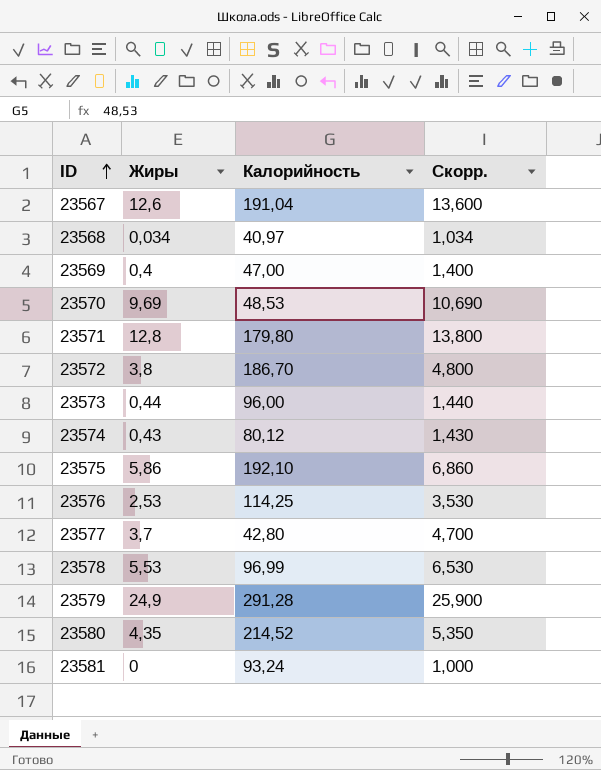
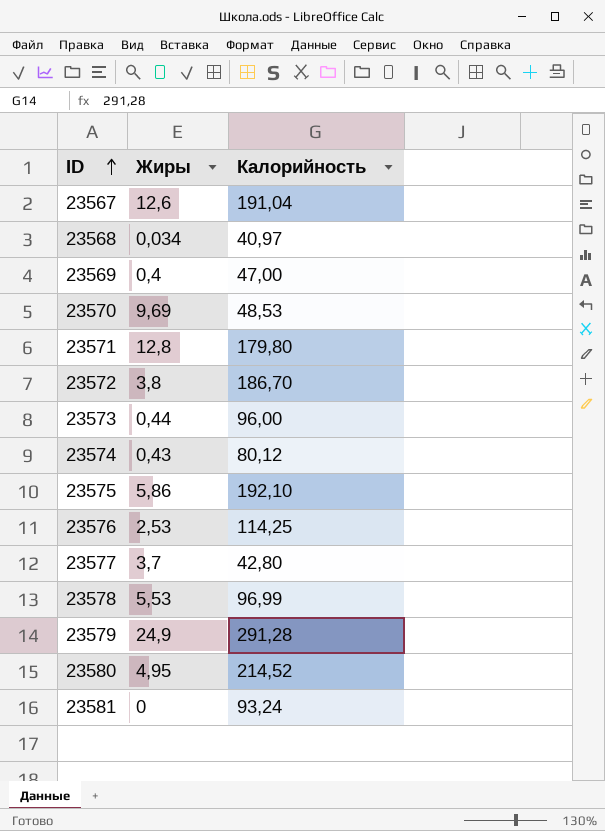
column Скорр. | formula: [Жиры] + 1 -> none
23580 | Жиры: 4,35 -> 4,95

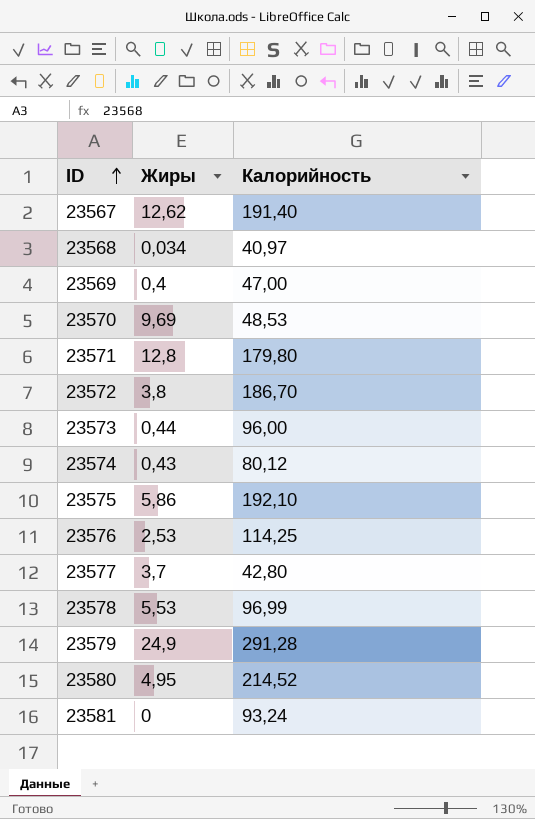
23567 | Жиры: 12,6 -> 12,62
23567 | Калорийность: 191,04 -> 191,40

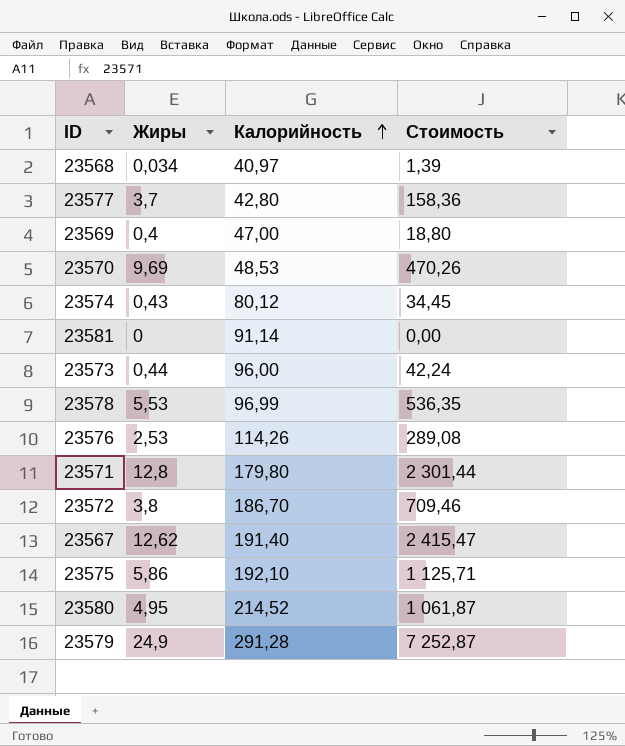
row order: ID ascending -> Калорийность ascending
column Стоимость | formula: none -> [Жиры] * [Калорийность]
23581 | Калорийность: 93,24 -> 91,14
23576 | Калорийность: 114,25 -> 114,26

